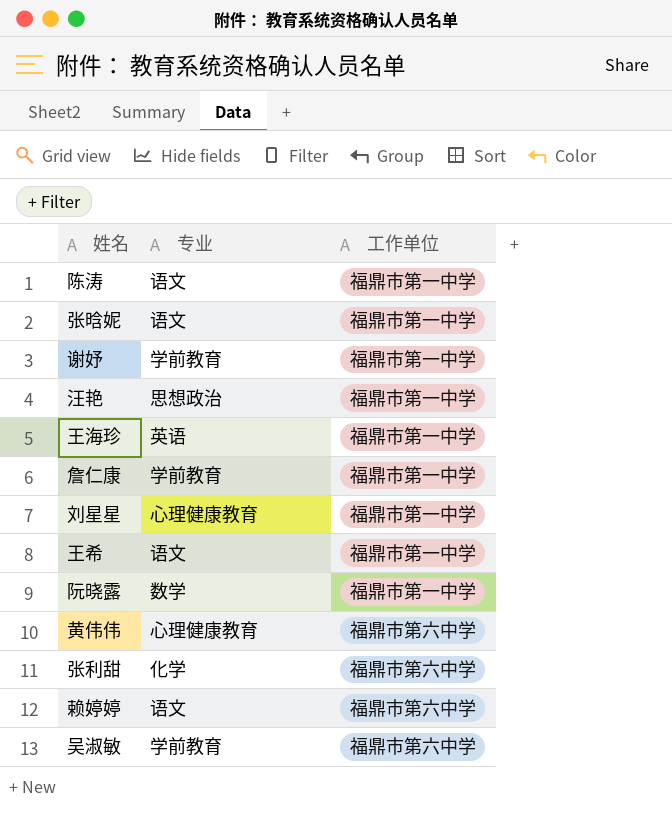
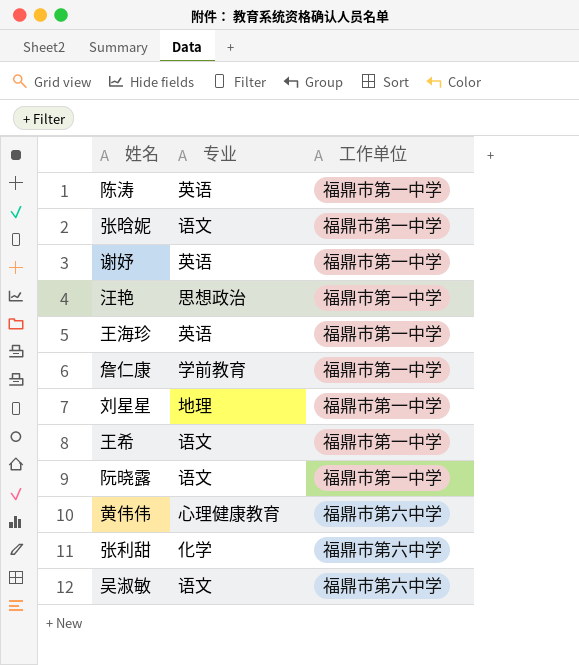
row 赖婷婷: 语文 | 福鼎市第六中学 -> none
陈涛 | 专业: 语文 -> 英语
谢妤 | 专业: 学前教育 -> 英语
刘星星 | 专业: 心理健康教育 -> 地理
阮晓露 | 专业: 数学 -> 语文
吴淑敏 | 专业: 学前教育 -> 语文

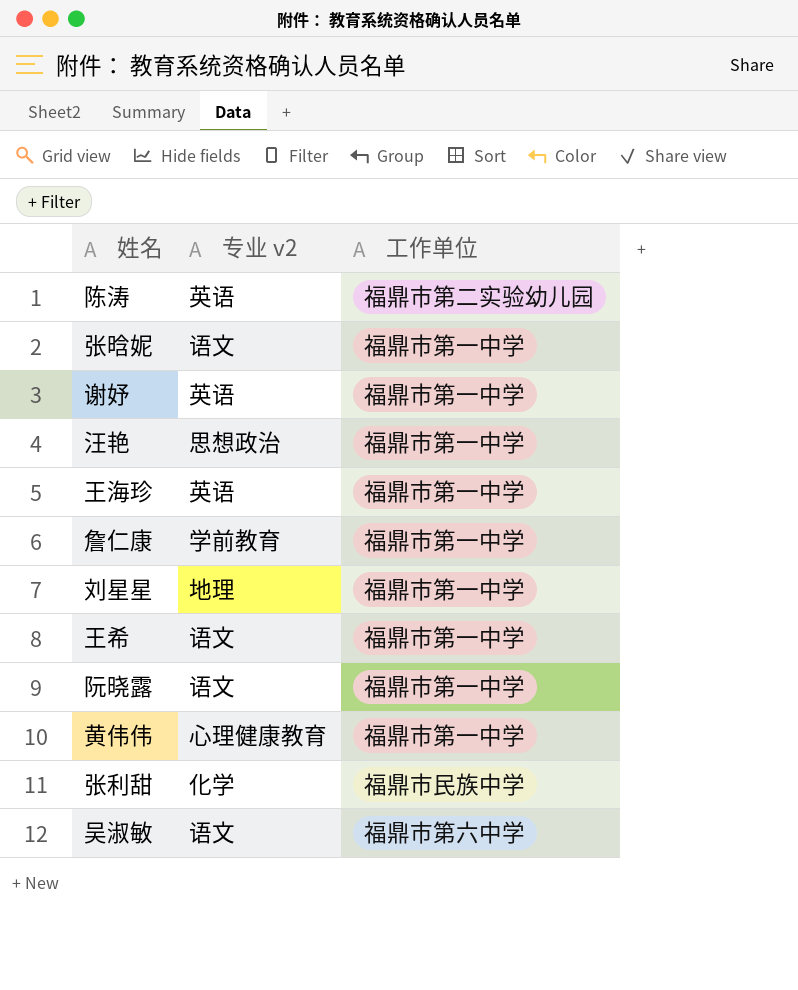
column name: 专业 -> 专业 v2
陈涛 | 工作单位: 福鼎市第一中学 -> 福鼎市第二实验幼儿园
黄伟伟 | 工作单位: 福鼎市第六中学 -> 福鼎市第一中学
张利甜 | 工作单位: 福鼎市第六中学 -> 福鼎市民族中学

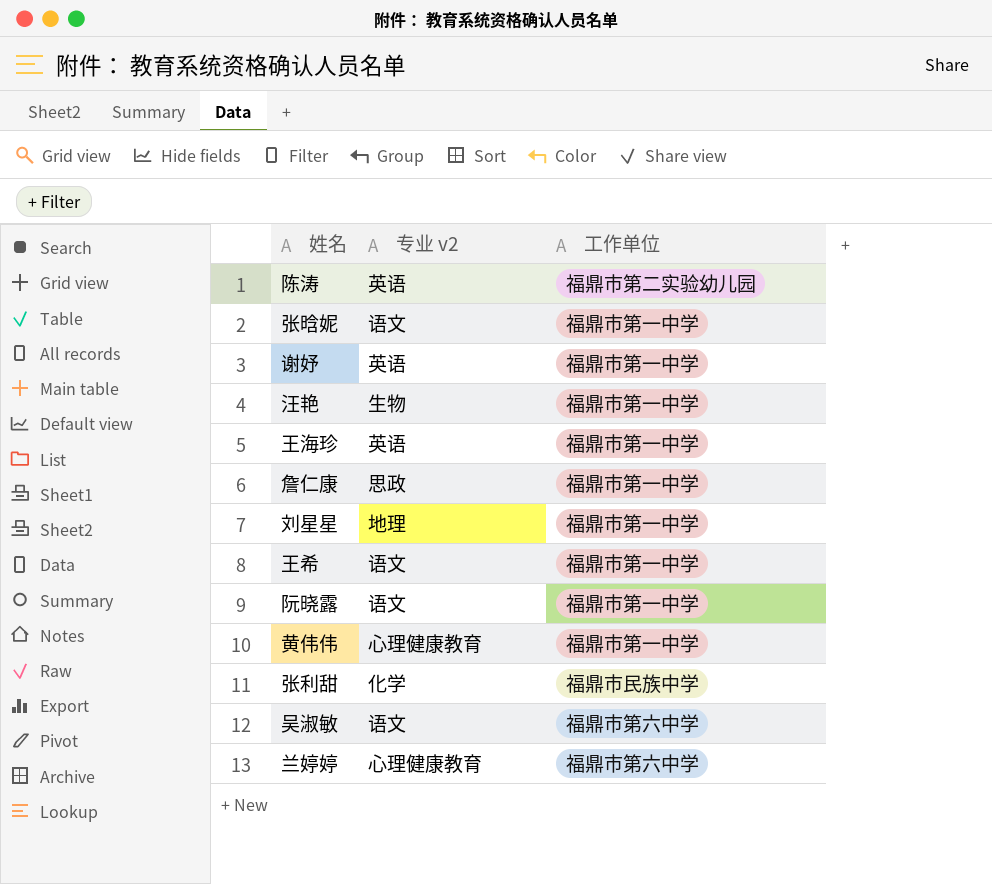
汪艳 | 专业 v2: 思想政治 -> 生物
詹仁康 | 专业 v2: 学前教育 -> 思政
row 兰婷婷: none -> 心理健康教育 | 福鼎市第六中学

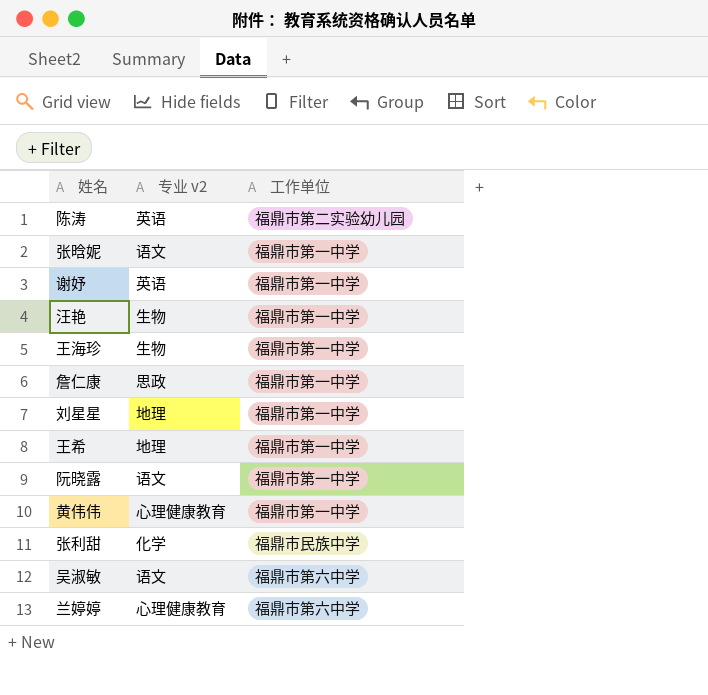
王海珍 | 专业 v2: 英语 -> 生物
王希 | 专业 v2: 语文 -> 地理

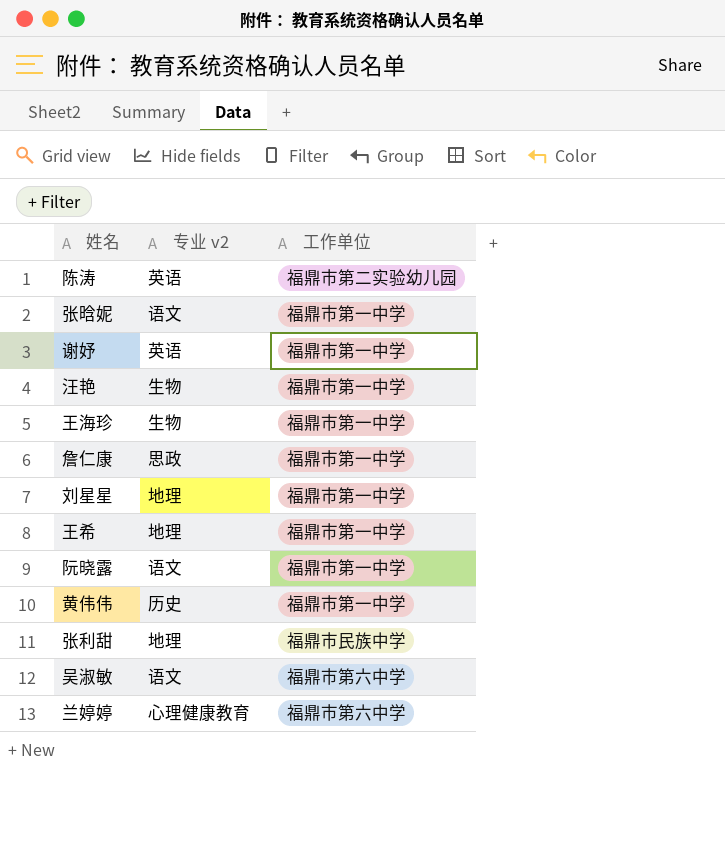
黄伟伟 | 专业 v2: 心理健康教育 -> 历史
张利甜 | 专业 v2: 化学 -> 地理

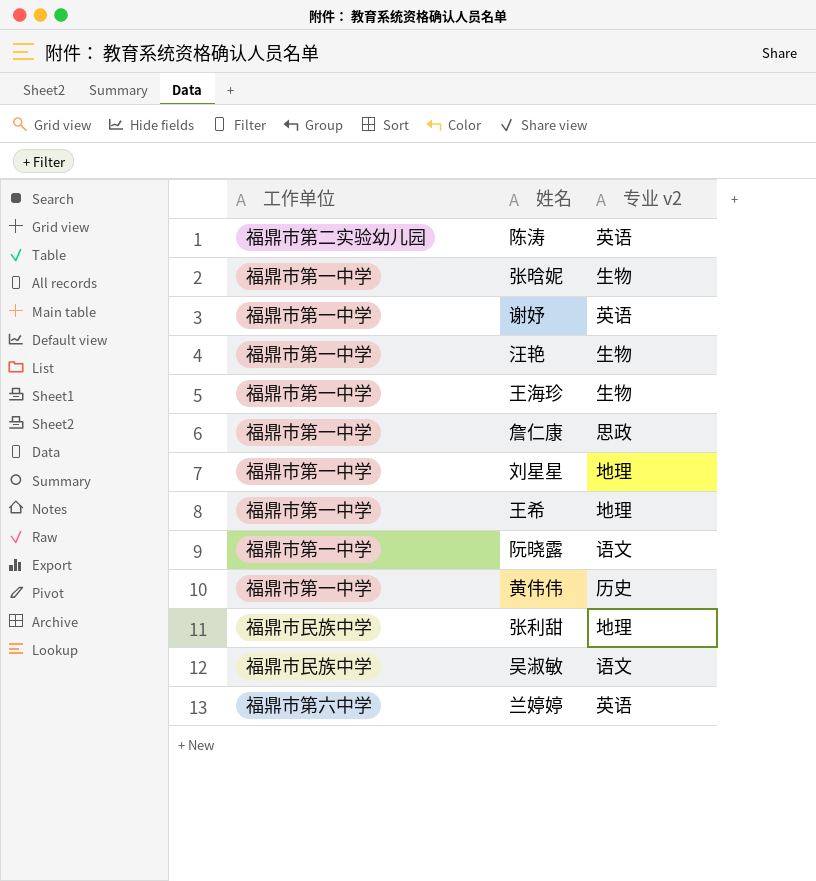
column 工作单位 | position: 3 -> 1
张晗妮 | 专业 v2: 语文 -> 生物
吴淑敏 | 工作单位: 福鼎市第六中学 -> 福鼎市民族中学
兰婷婷 | 专业 v2: 心理健康教育 -> 英语

